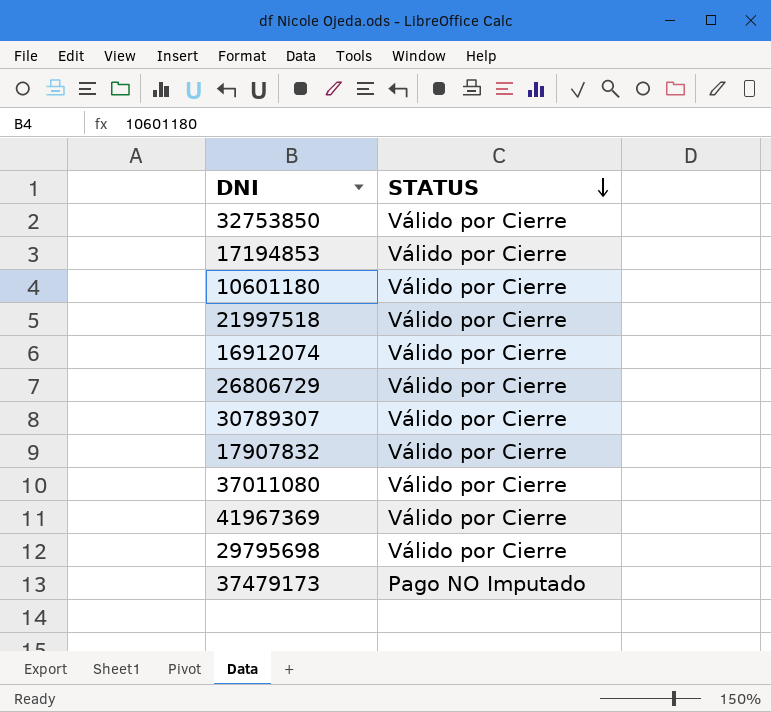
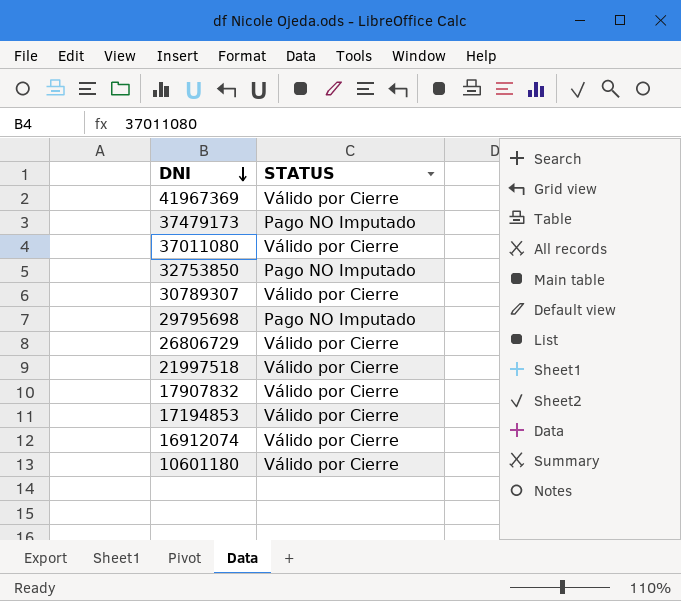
row order: STATUS descending -> DNI descending
32753850 | STATUS: Válido por Cierre -> Pago NO Imputado
29795698 | STATUS: Válido por Cierre -> Pago NO Imputado

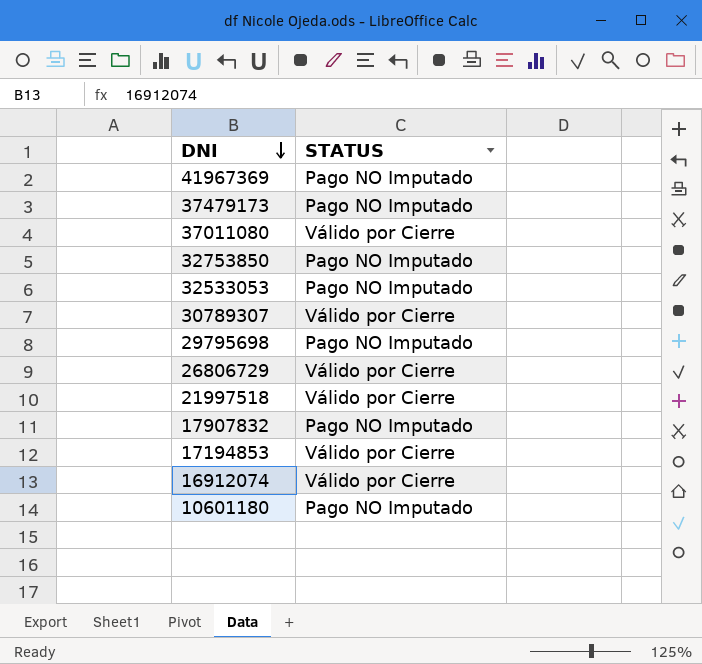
41967369 | STATUS: Válido por Cierre -> Pago NO Imputado
row 32533053: none -> Pago NO Imputado
17907832 | STATUS: Válido por Cierre -> Pago NO Imputado
10601180 | STATUS: Válido por Cierre -> Pago NO Imputado

